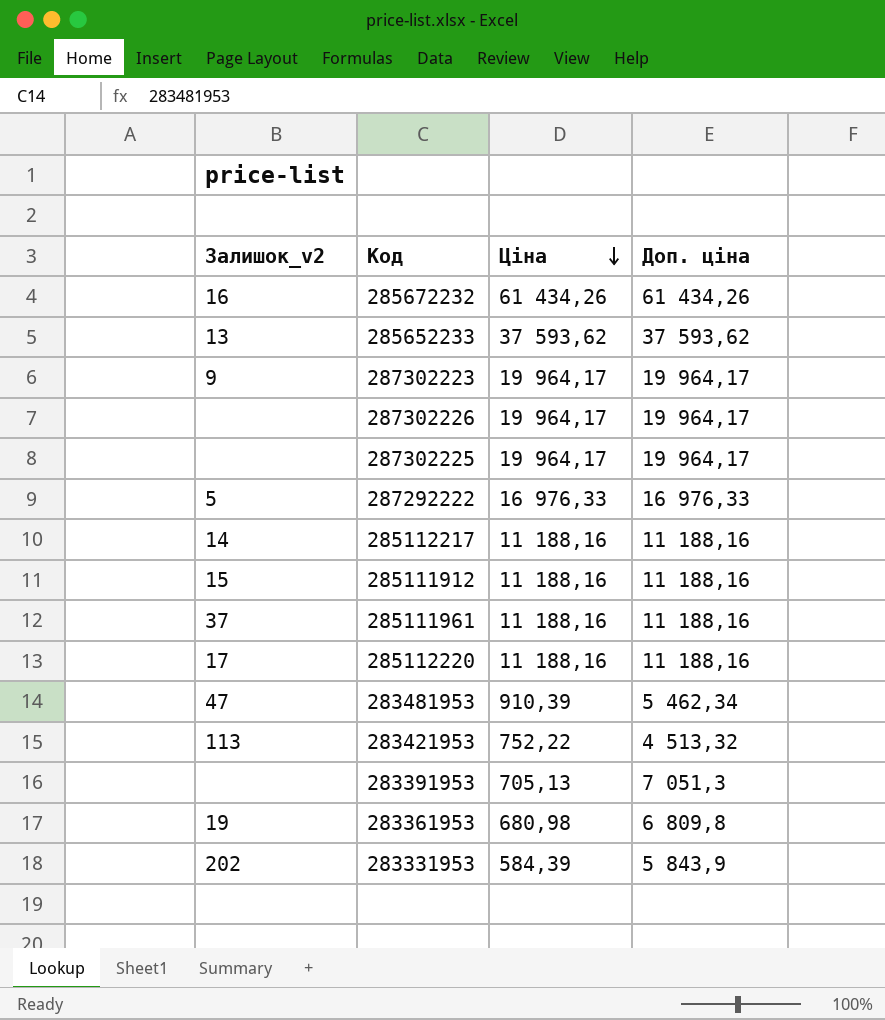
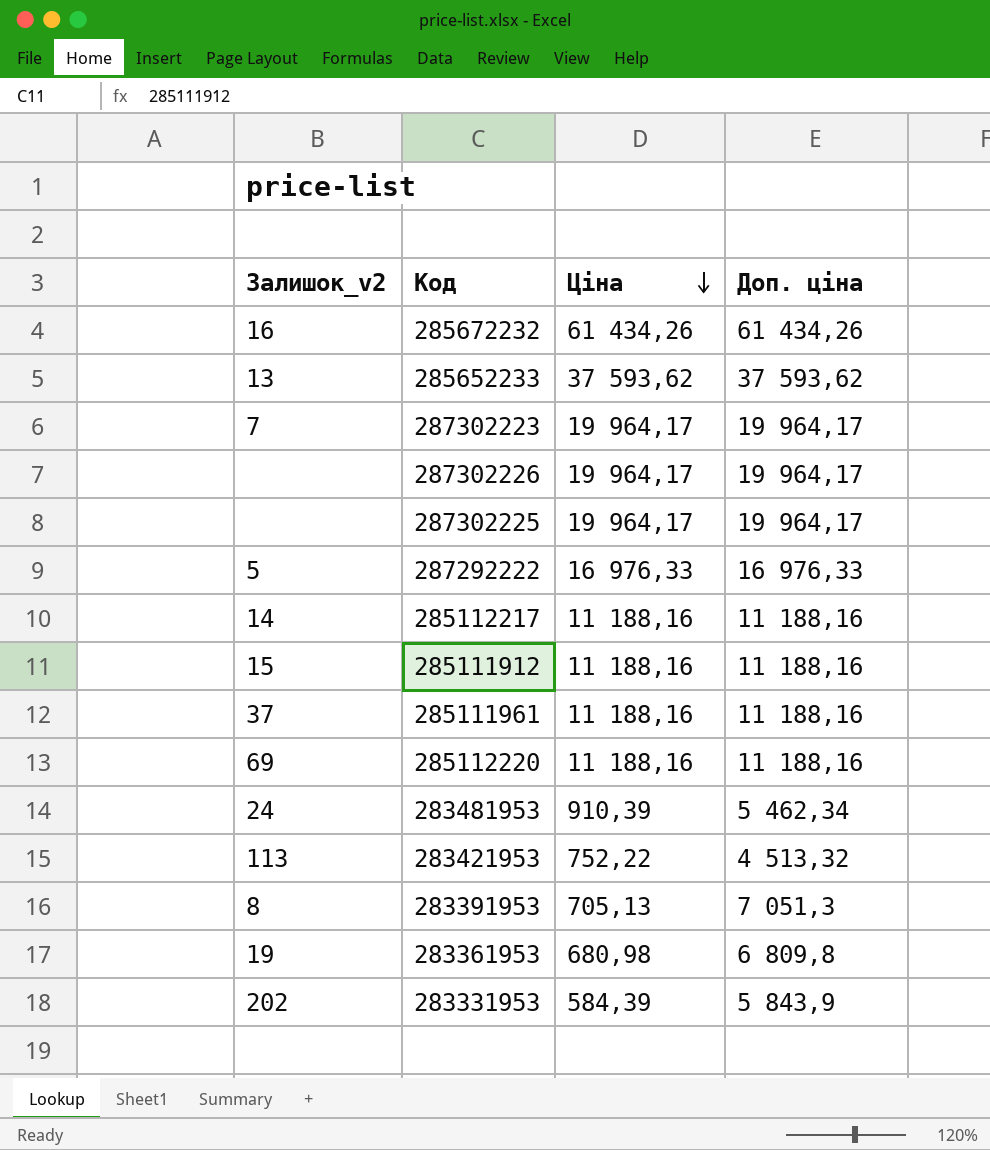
287302223 | Залишок_v2: 9 -> 7
285112220 | Залишок_v2: 17 -> 69
283481953 | Залишок_v2: 47 -> 24
283391953 | Залишок_v2: none -> 8

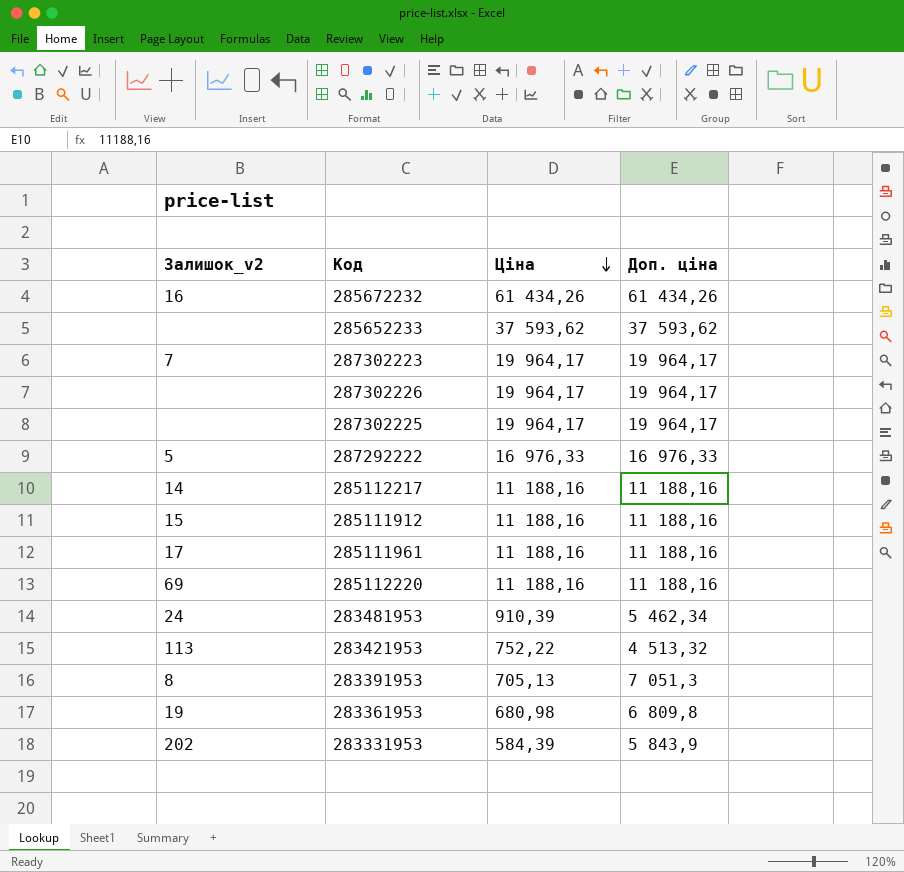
285652233 | Залишок_v2: 13 -> none
285111961 | Залишок_v2: 37 -> 17

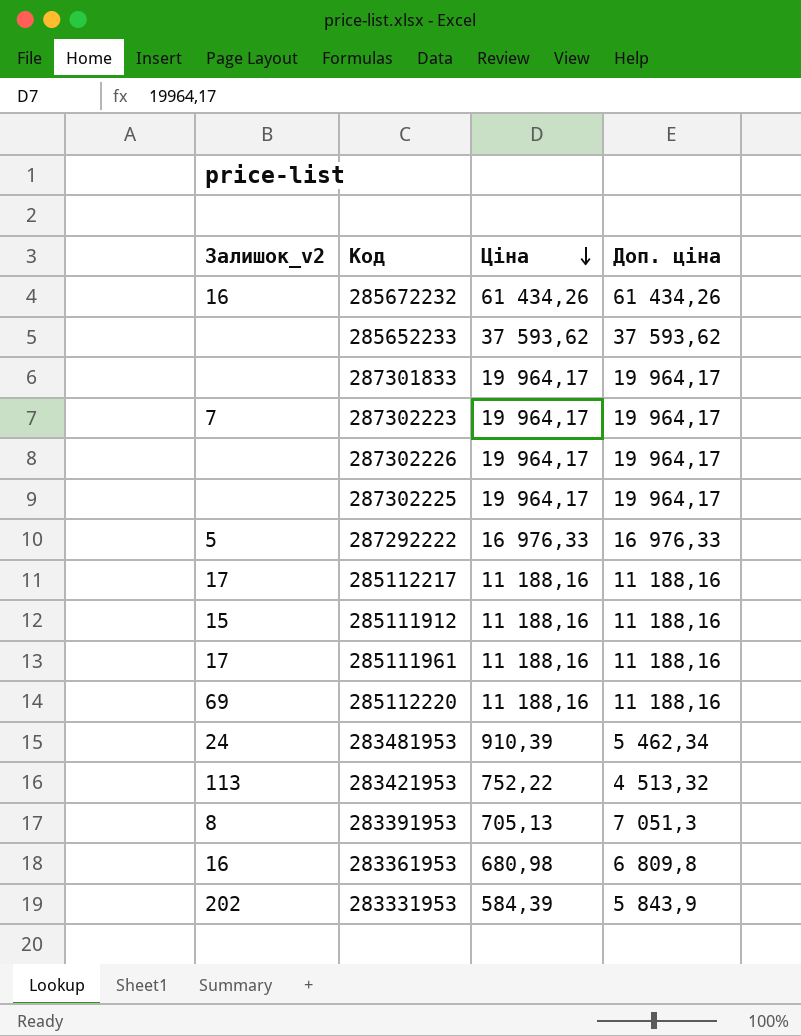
row 287301833: none -> none | 19 964,17 | 19 964,17
285112217 | Залишок_v2: 14 -> 17
283361953 | Залишок_v2: 19 -> 16

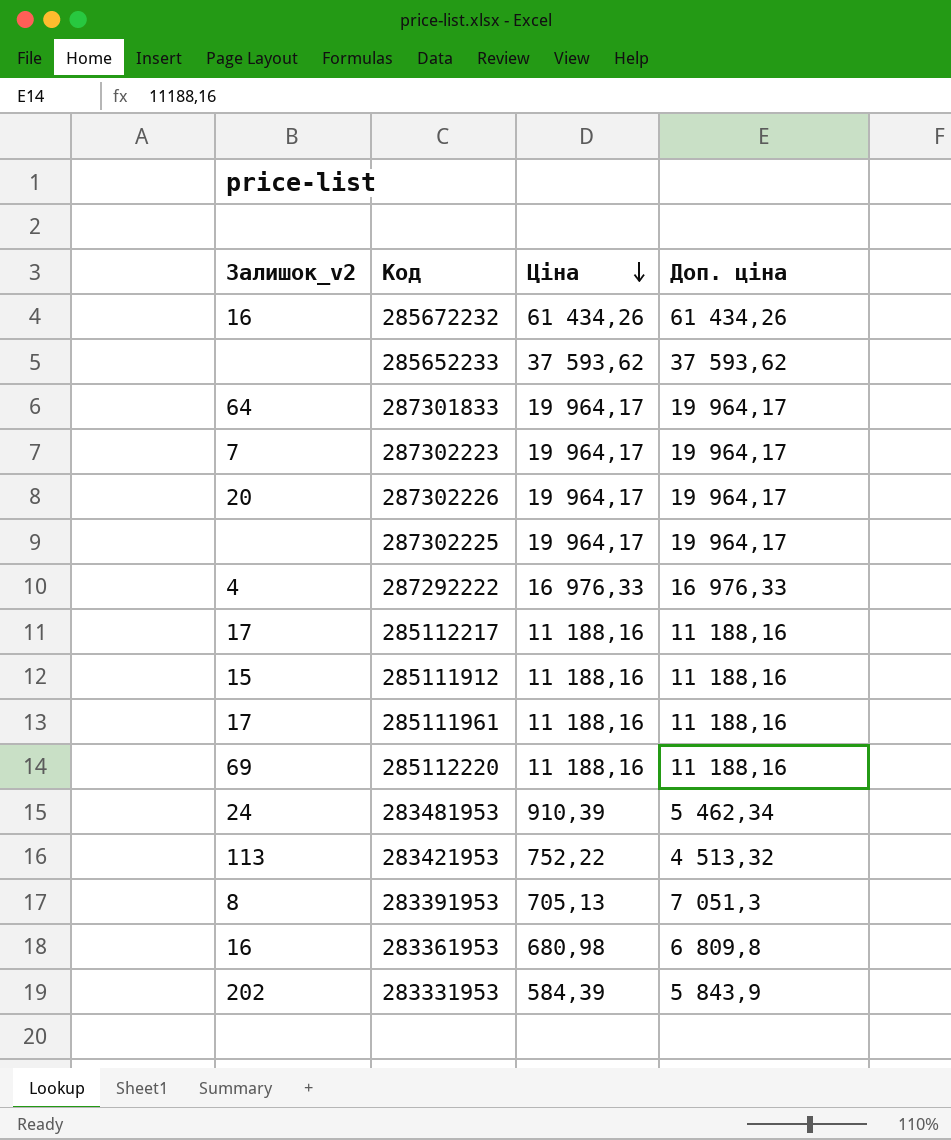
287301833 | Залишок_v2: none -> 64
287302226 | Залишок_v2: none -> 20
287292222 | Залишок_v2: 5 -> 4

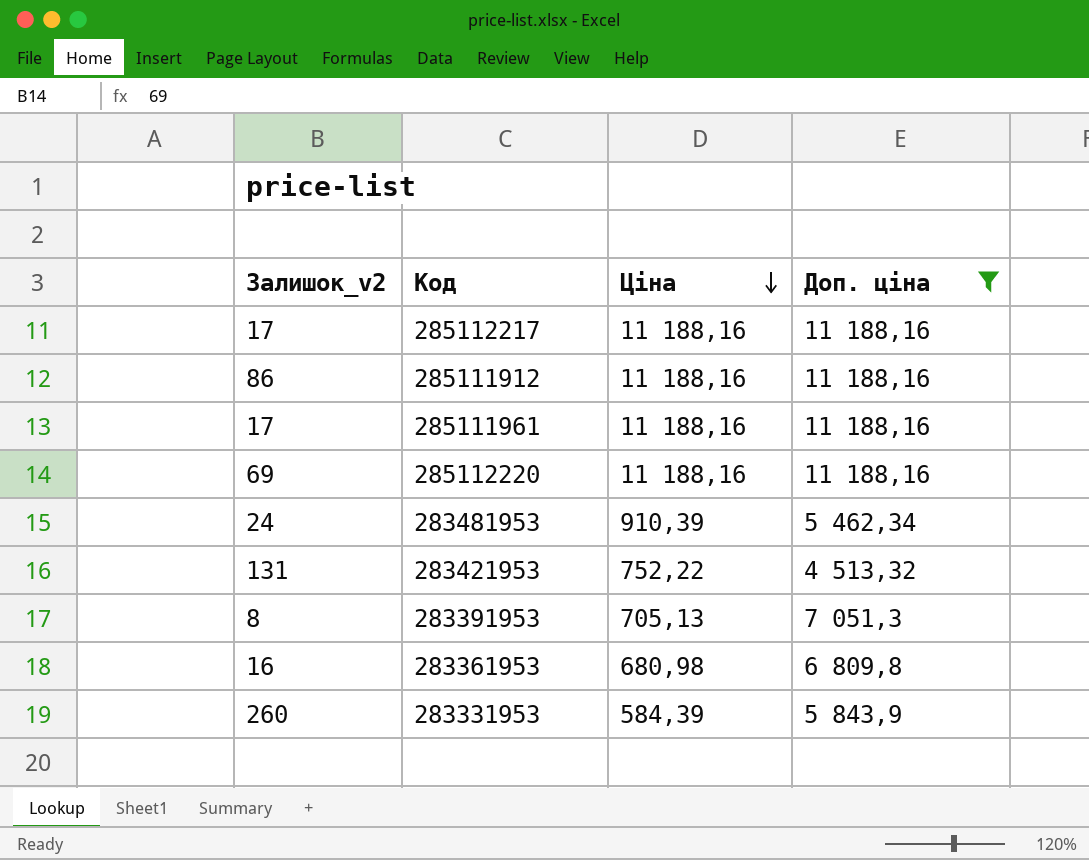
filter: none -> Доп. ціна <= 11 188,16
285111912 | Залишок_v2: 15 -> 86
283421953 | Залишок_v2: 113 -> 131
283331953 | Залишок_v2: 202 -> 260

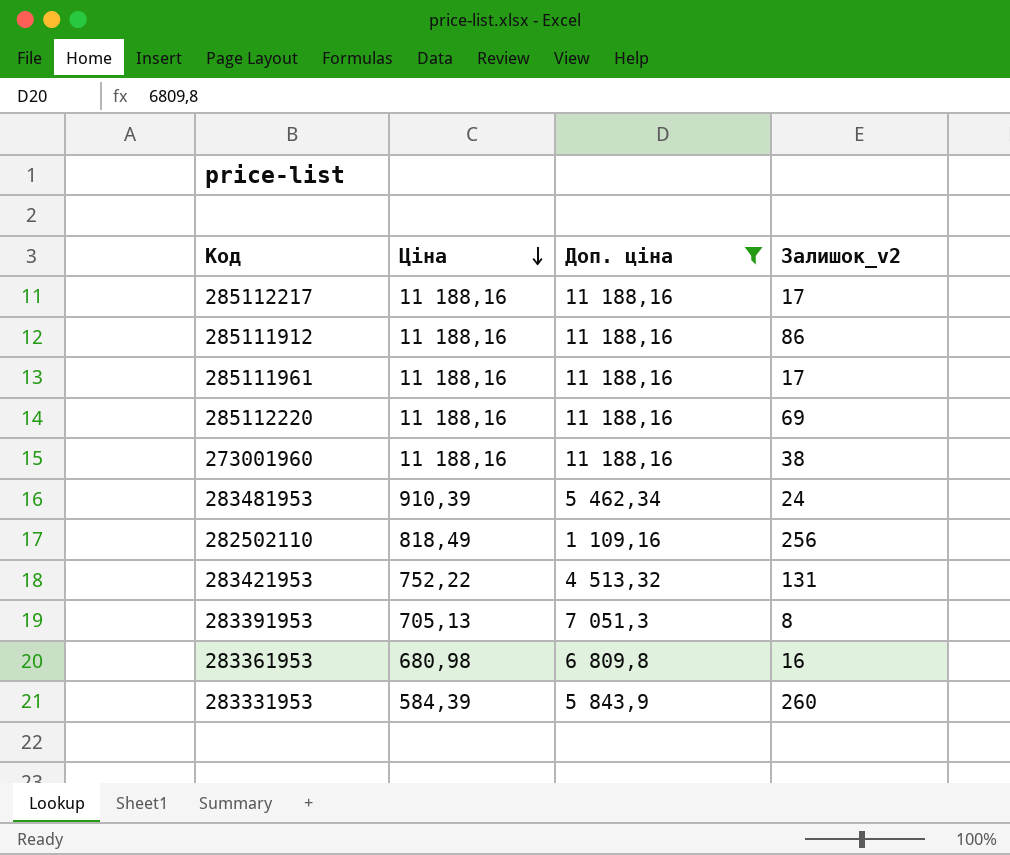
column Залишок_v2 | position: 1 -> 4
row 273001960: none -> 11 188,16 | 11 188,16 | 38
row 282502110: none -> 818,49 | 1 109,16 | 256

